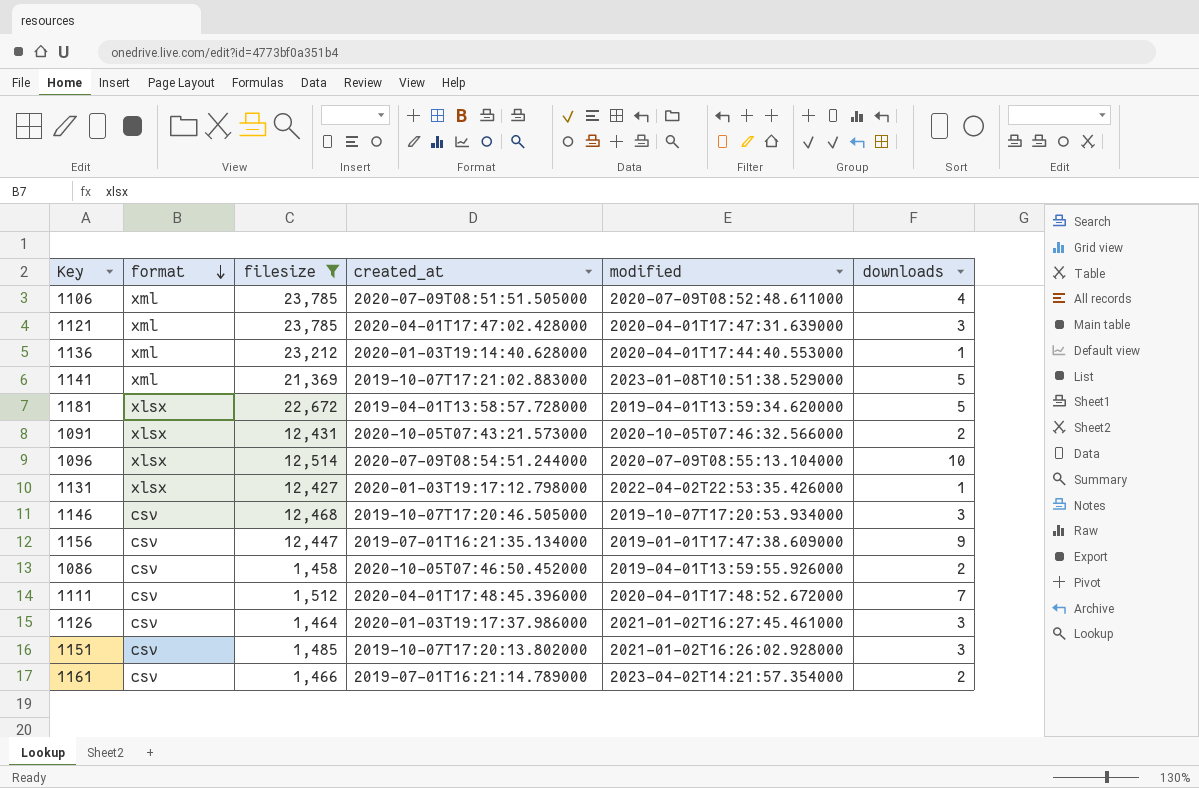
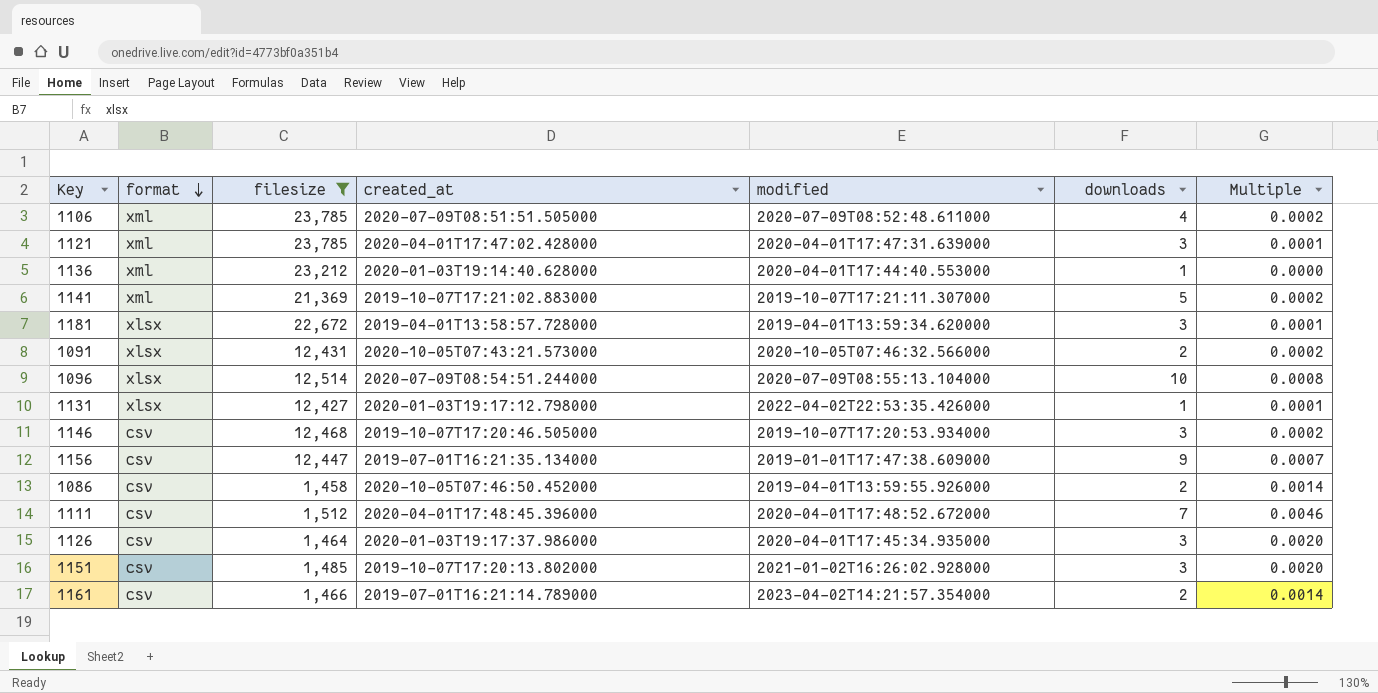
column Multiple | formula: none -> [downloads] / [filesize]
1141 | modified: 2023-01-08T10:51:38.529000 -> 2019-10-07T17:21:11.307000
1181 | downloads: 5 -> 3
1126 | modified: 2021-01-02T16:27:45.461000 -> 2020-04-01T17:45:34.935000

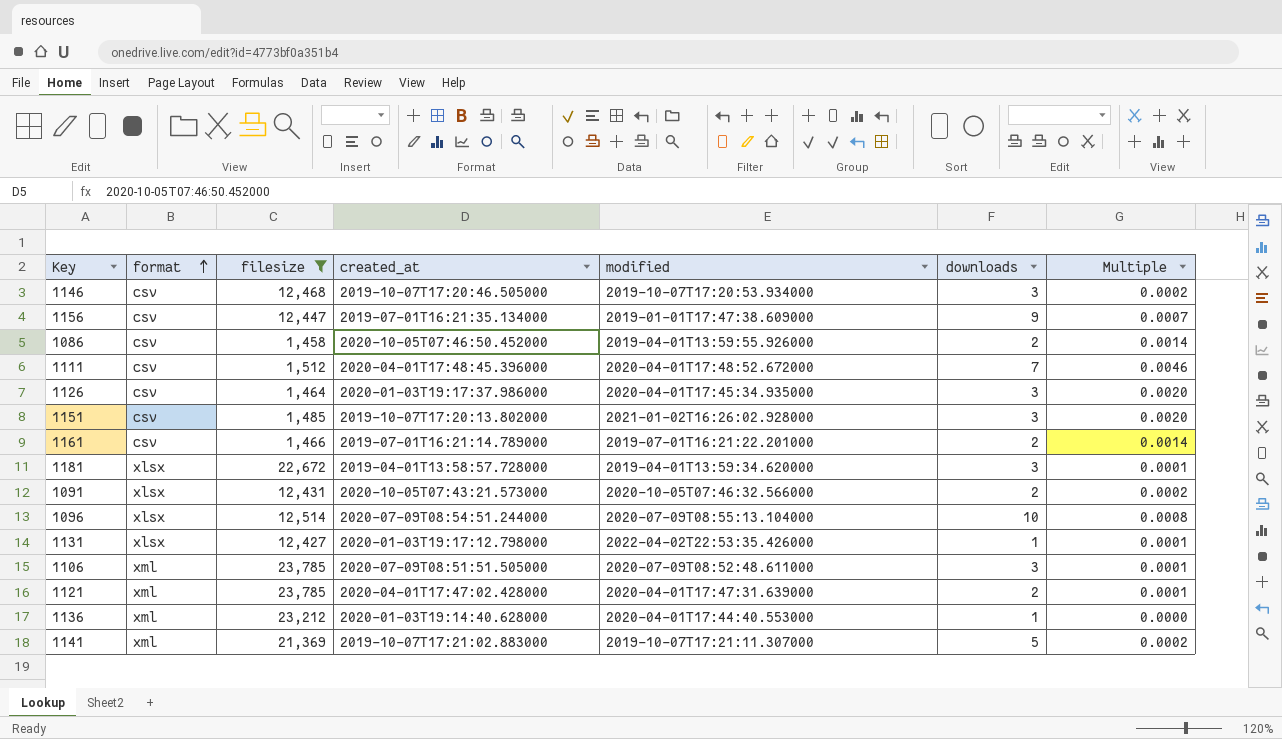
row order: format descending -> format ascending
1161 | modified: 2023-04-02T14:21:57.354000 -> 2019-07-01T16:21:22.201000
1106 | downloads: 4 -> 3
1106 | Multiple: 0.0002 -> 0.0001
1121 | downloads: 3 -> 2

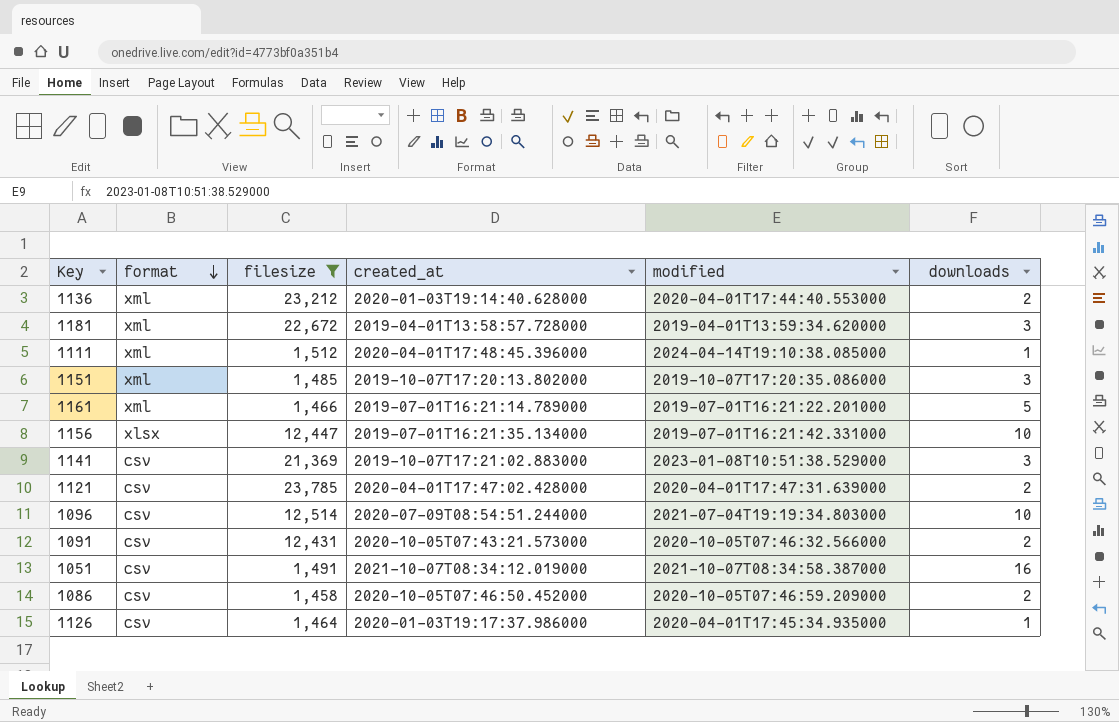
row order: format ascending -> format descending
column Multiple | formula: [downloads] / [filesize] -> none
row 1146: csv | 12,468 | 2019-10-07T17:20:46.505000 | 2019-10-07T17:20:53.934000 | 3 | 0.0002 -> none
row 1131: xlsx | 12,427 | 2020-01-03T19:17:12.798000 | 2022-04-02T22:53:35.426000 | 1 | 0.0001 -> none
row 1106: xml | 23,785 | 2020-07-09T08:51:51.505000 | 2020-07-09T08:52:48.611000 | 3 | 0.0001 -> none
1136 | downloads: 1 -> 2
1181 | format: xlsx -> xml
1111 | format: csv -> xml
1111 | modified: 2020-04-01T17:48:52.672000 -> 2024-04-14T19:10:38.085000
1111 | downloads: 7 -> 1
1151 | format: csv -> xml
1151 | modified: 2021-01-02T16:26:02.928000 -> 2019-10-07T17:20:35.086000
1161 | format: csv -> xml
1161 | downloads: 2 -> 5
1156 | format: csv -> xlsx
1156 | modified: 2019-01-01T17:47:38.609000 -> 2019-07-01T16:21:42.331000
1156 | downloads: 9 -> 10
1141 | format: xml -> csv
1141 | modified: 2019-10-07T17:21:11.307000 -> 2023-01-08T10:51:38.529000
1141 | downloads: 5 -> 3
1121 | format: xml -> csv
1096 | format: xlsx -> csv
1096 | modified: 2020-07-09T08:55:13.104000 -> 2021-07-04T19:19:34.803000
1091 | format: xlsx -> csv
row 1051: none -> csv | 1,491 | 2021-10-07T08:34:12.019000 | 2021-10-07T08:34:58.387000 | 16
1086 | modified: 2019-04-01T13:59:55.926000 -> 2020-10-05T07:46:59.209000
1126 | downloads: 3 -> 1

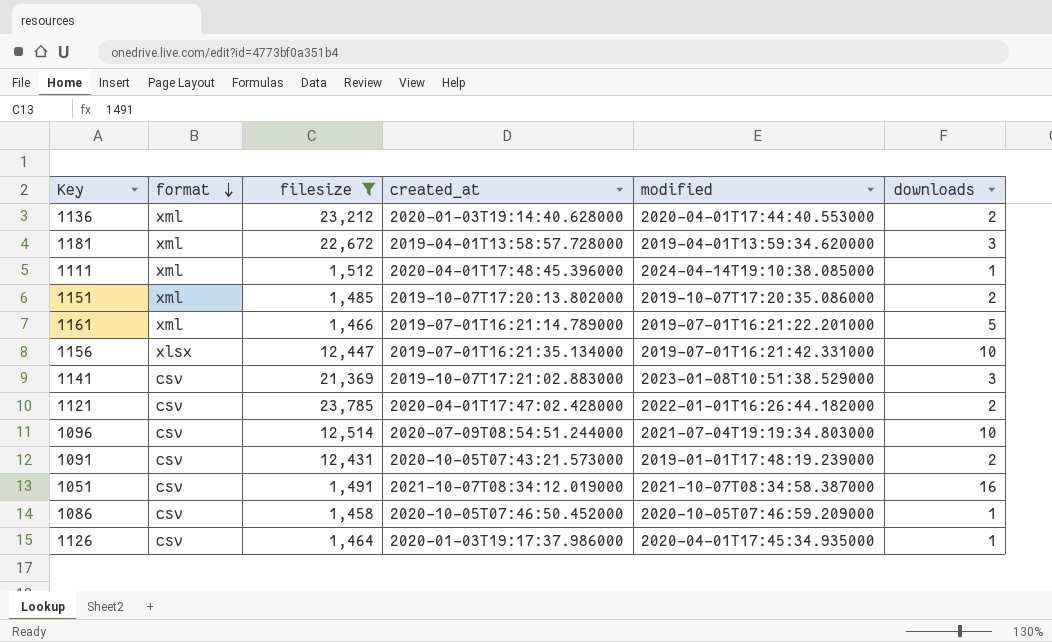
1151 | downloads: 3 -> 2
1121 | modified: 2020-04-01T17:47:31.639000 -> 2022-01-01T16:26:44.182000
1091 | modified: 2020-10-05T07:46:32.566000 -> 2019-01-01T17:48:19.239000
1086 | downloads: 2 -> 1

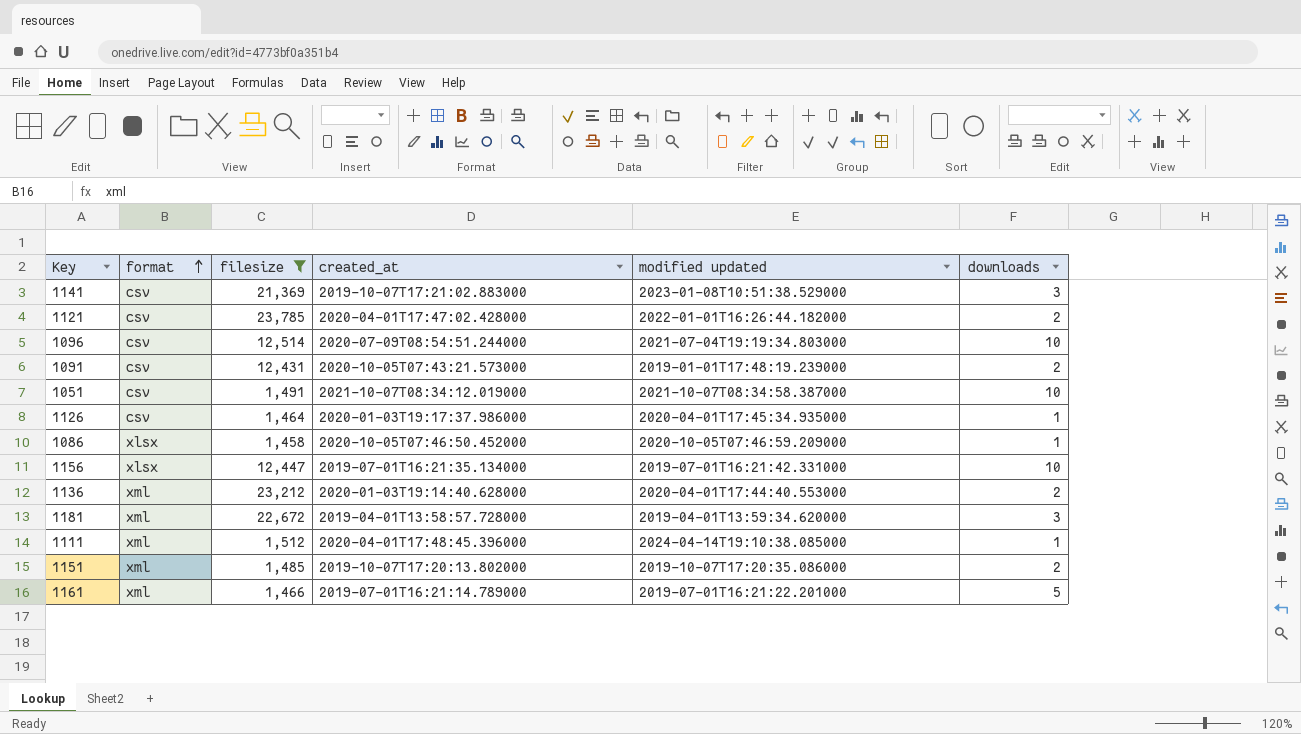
row order: format descending -> format ascending
column name: modified -> modified updated
1051 | downloads: 16 -> 10
1086 | format: csv -> xlsx

